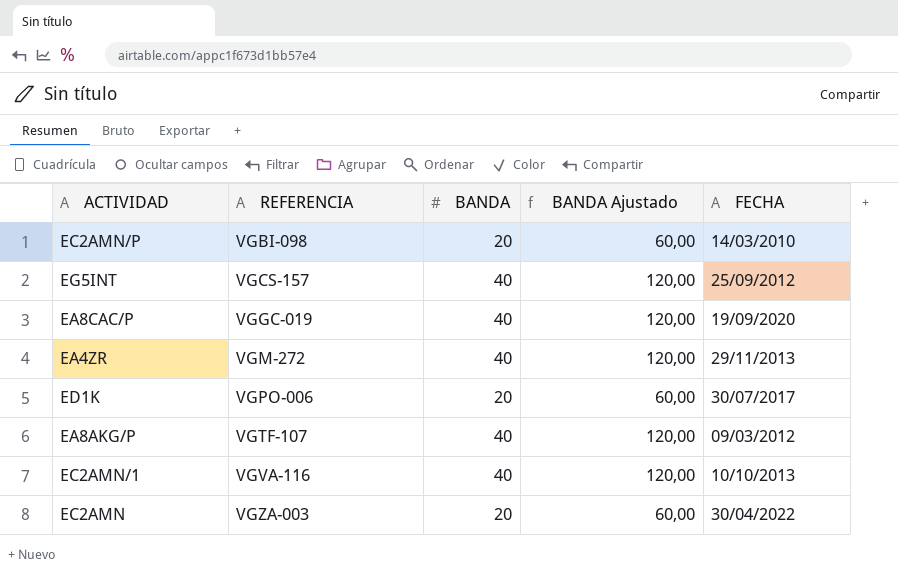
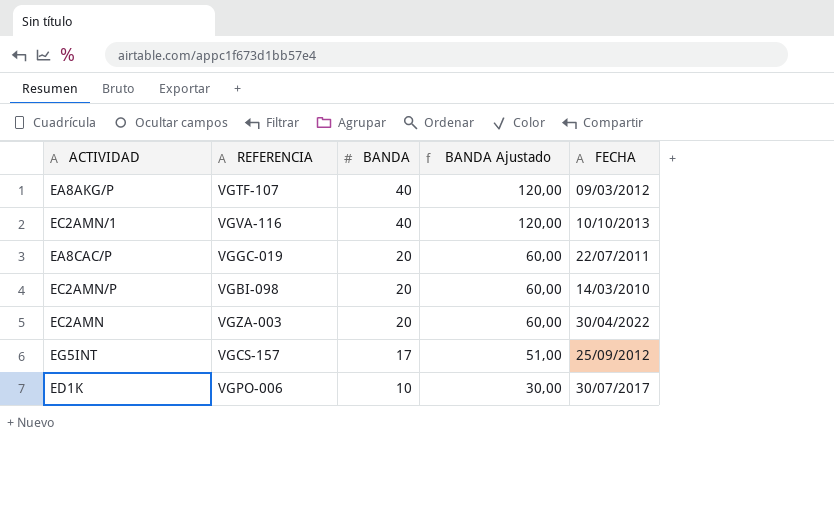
row order: REFERENCIA ascending -> BANDA descending
row EA4ZR: VGM-272 | 40 | 120,00 | 29/11/2013 -> none
EA8CAC/P | BANDA: 40 -> 20
EA8CAC/P | BANDA Ajustado: 120,00 -> 60,00
EA8CAC/P | FECHA: 19/09/2020 -> 22/07/2011
EG5INT | BANDA: 40 -> 17
EG5INT | BANDA Ajustado: 120,00 -> 51,00
ED1K | BANDA: 20 -> 10
ED1K | BANDA Ajustado: 60,00 -> 30,00

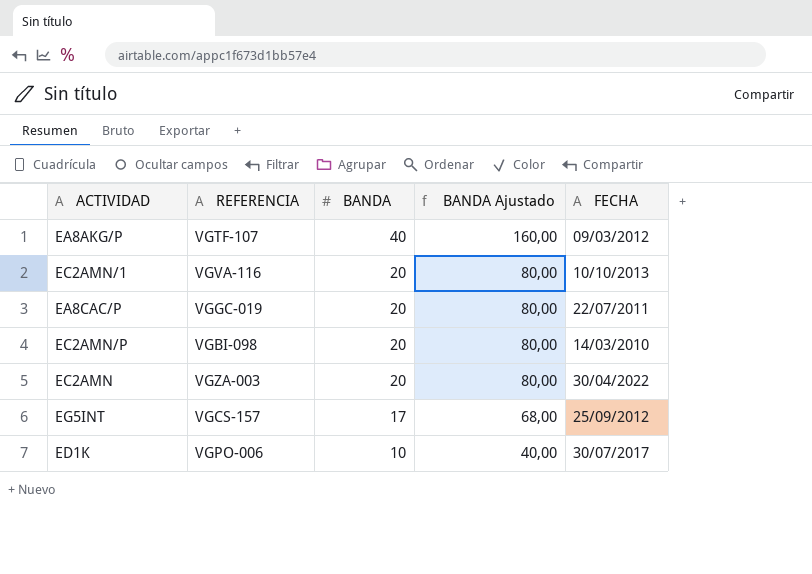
column BANDA Ajustado | formula: [BANDA] * 3 -> [BANDA] * 4
EC2AMN/1 | BANDA: 40 -> 20

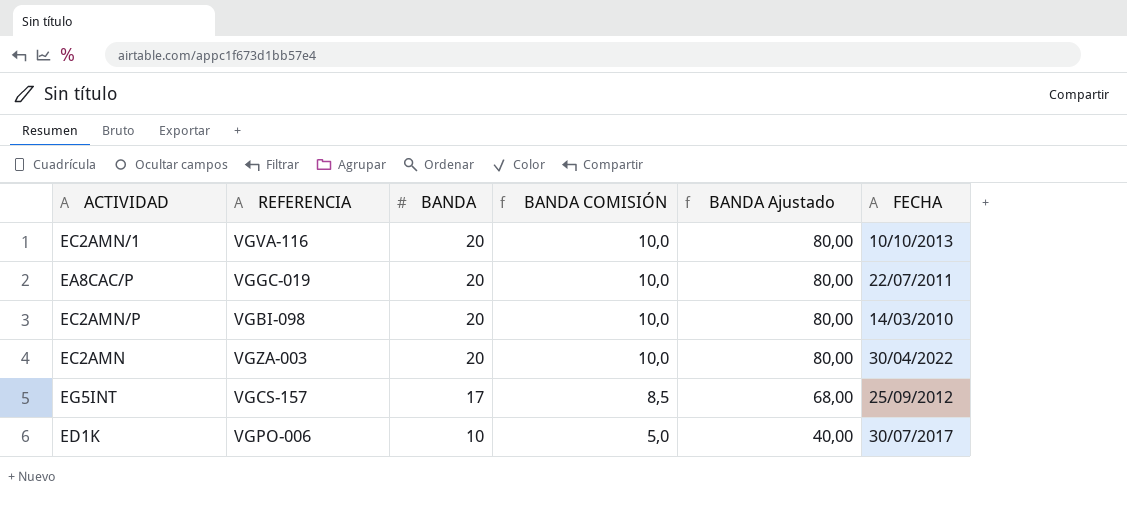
column BANDA COMISIÓN | formula: none -> [BANDA] * 0,5
row EA8AKG/P: VGTF-107 | 40 | 160,00 | 09/03/2012 -> none

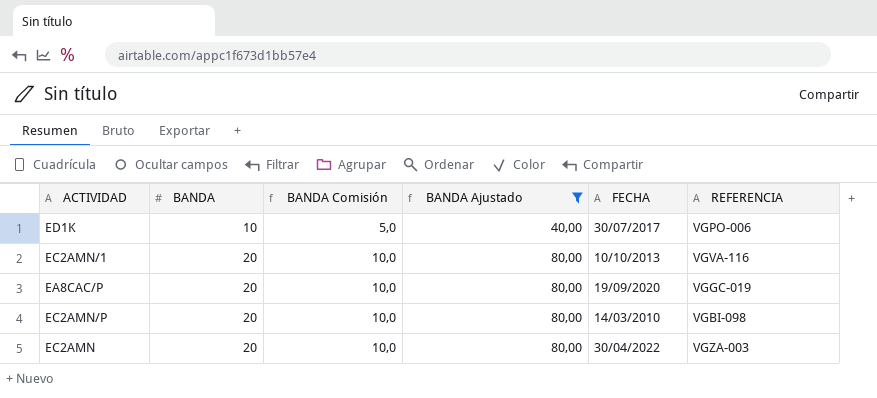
filter: none -> BANDA Ajustado != 68,00
row order: BANDA descending -> BANDA ascending
column name: BANDA COMISIÓN -> BANDA Comisión
column REFERENCIA | position: 2 -> 6
EA8CAC/P | FECHA: 22/07/2011 -> 19/09/2020

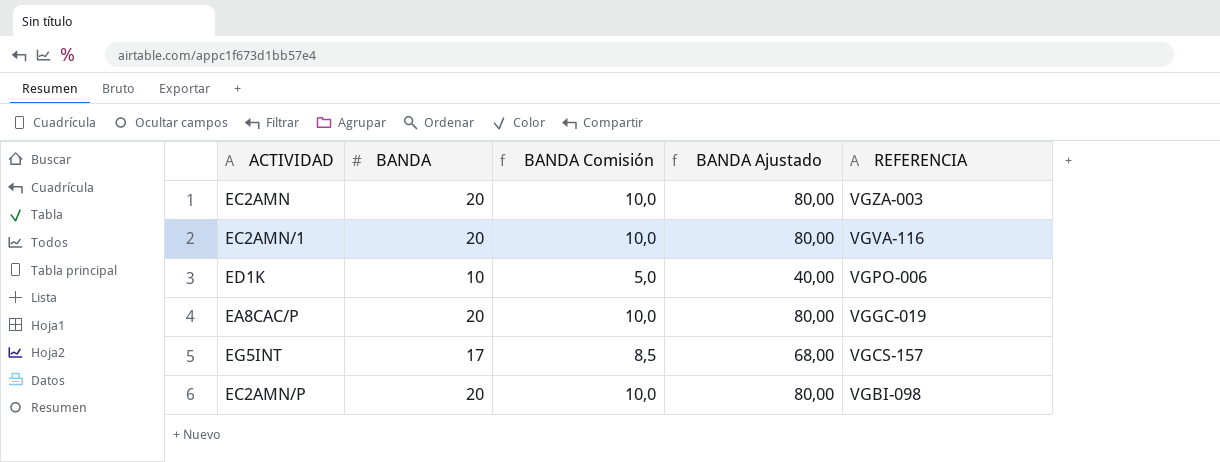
filter: BANDA Ajustado != 68,00 -> none
row order: BANDA ascending -> REFERENCIA descending
column FECHA | position: 5 -> none

